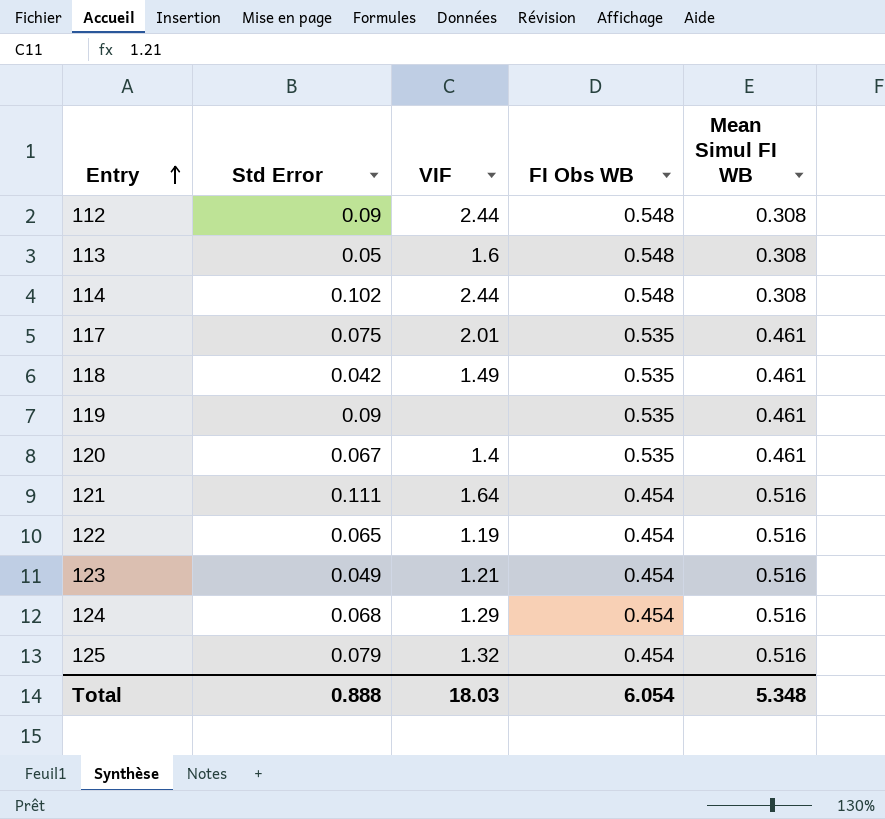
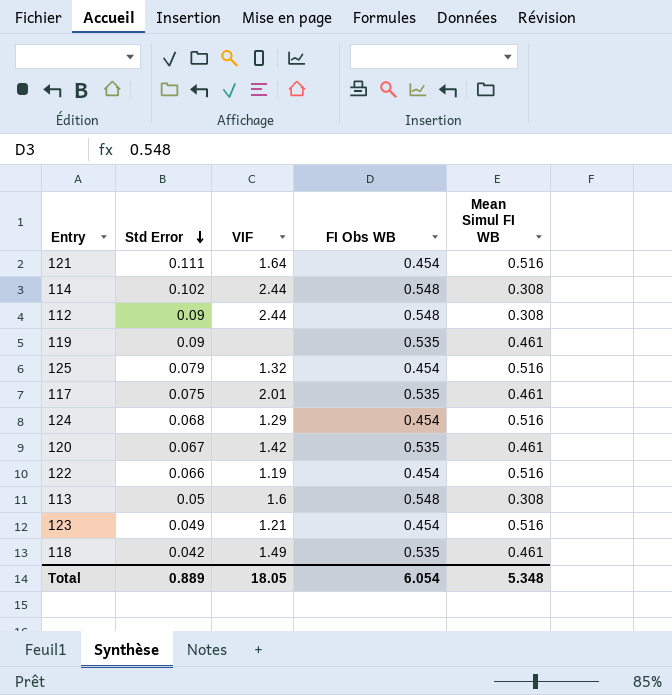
row order: Entry ascending -> Std Error descending
120 | VIF: 1.4 -> 1.42
122 | Std Error: 0.065 -> 0.066
Total | Std Error: 0.888 -> 0.889
Total | VIF: 18.03 -> 18.05

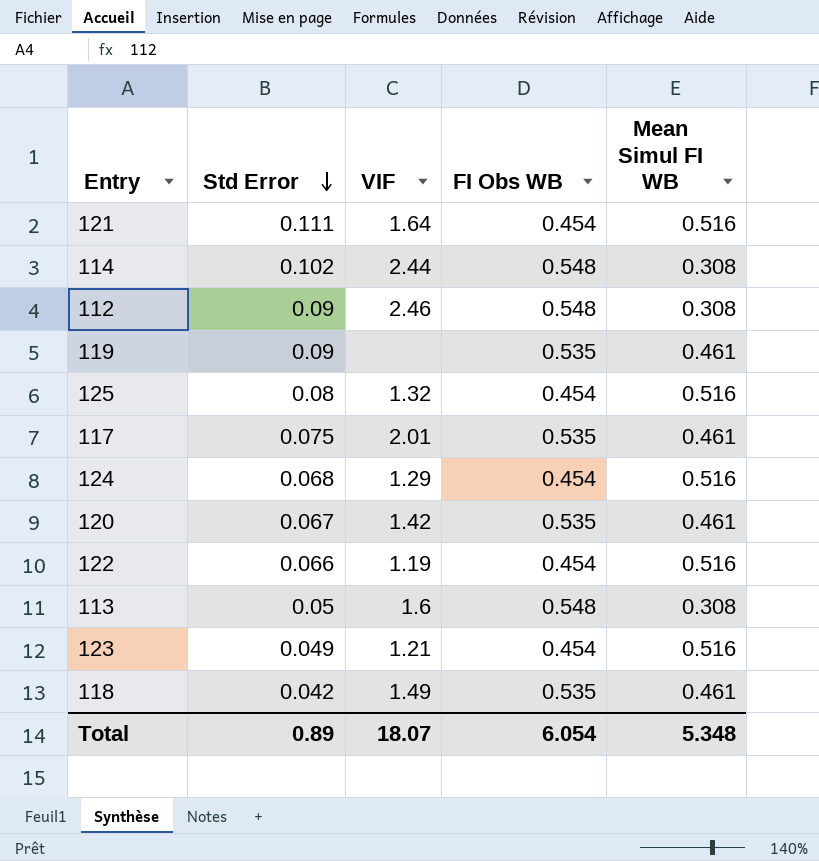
112 | VIF: 2.44 -> 2.46
125 | Std Error: 0.079 -> 0.08
Total | Std Error: 0.889 -> 0.89
Total | VIF: 18.05 -> 18.07

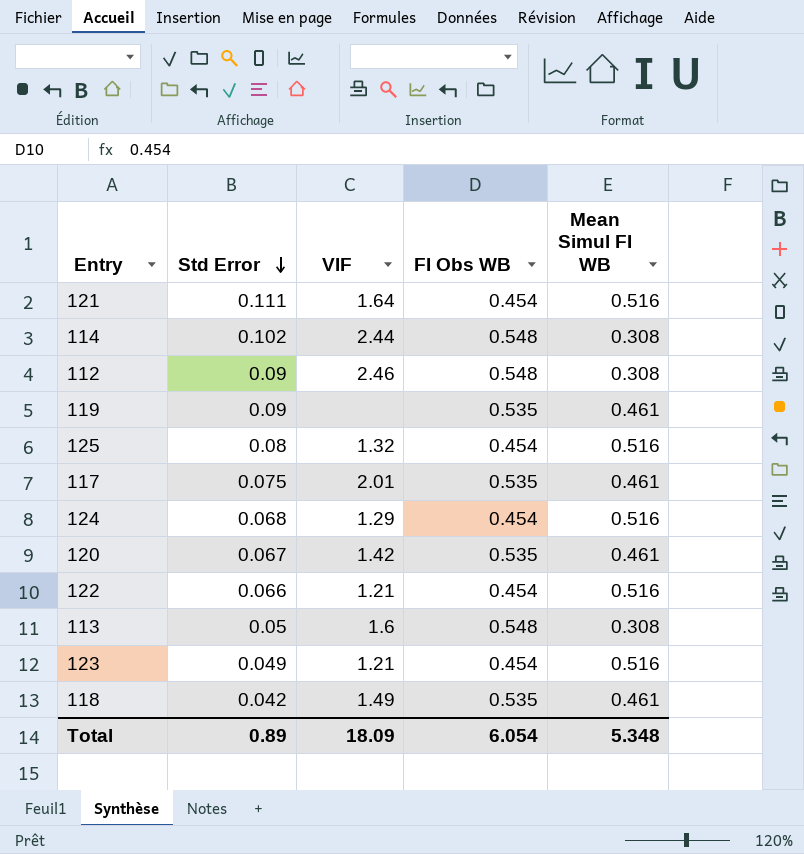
122 | VIF: 1.19 -> 1.21
Total | VIF: 18.07 -> 18.09

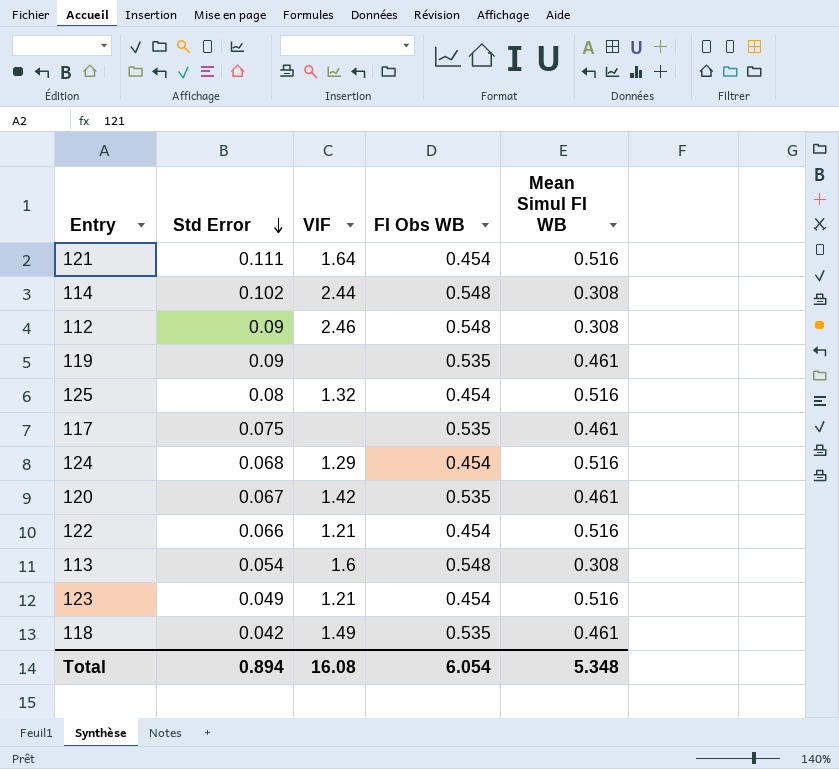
117 | VIF: 2.01 -> none
113 | Std Error: 0.05 -> 0.054
Total | Std Error: 0.89 -> 0.894
Total | VIF: 18.09 -> 16.08

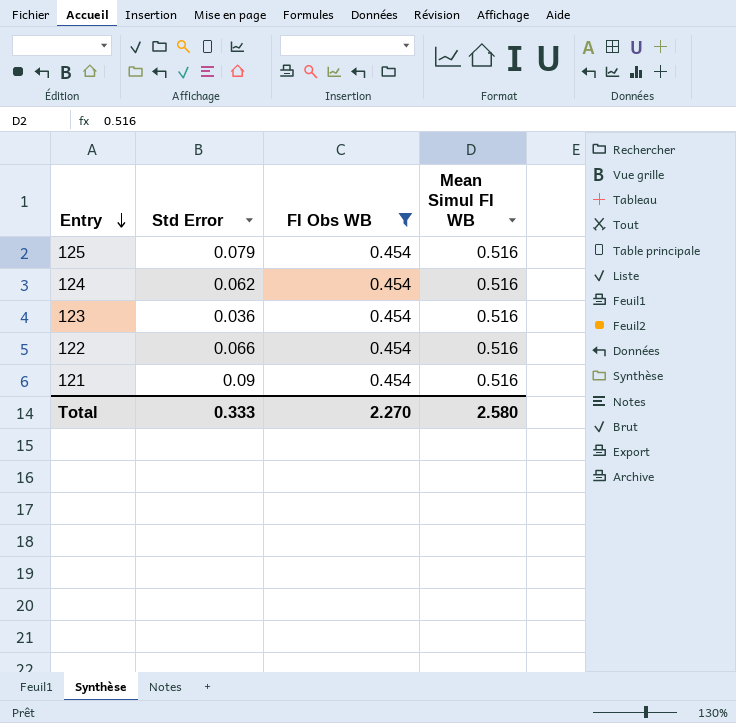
filter: none -> FI Obs WB = 0.454
row order: Std Error descending -> Entry descending
column VIF | position: 3 -> none
125 | Std Error: 0.08 -> 0.079
124 | Std Error: 0.068 -> 0.062
123 | Std Error: 0.049 -> 0.036
121 | Std Error: 0.111 -> 0.09
Total | Std Error: 0.894 -> 0.333
Total | FI Obs WB: 6.054 -> 2.270
Total | Mean Simul FI WB: 5.348 -> 2.580

